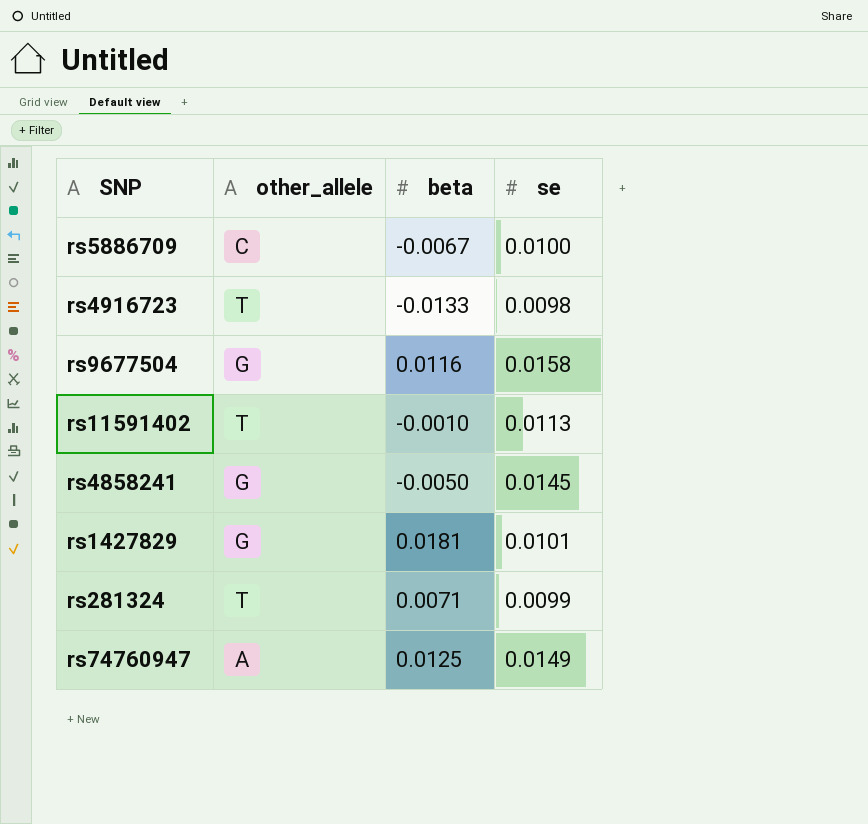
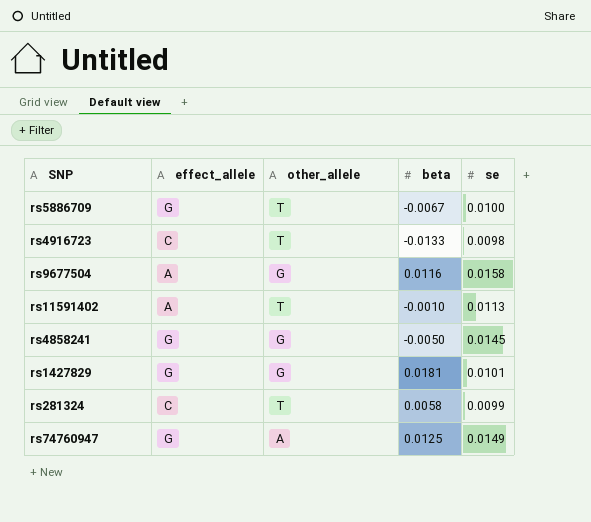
column effect_allele | position: none -> 2
rs5886709 | other_allele: C -> T
rs281324 | beta: 0.0071 -> 0.0058

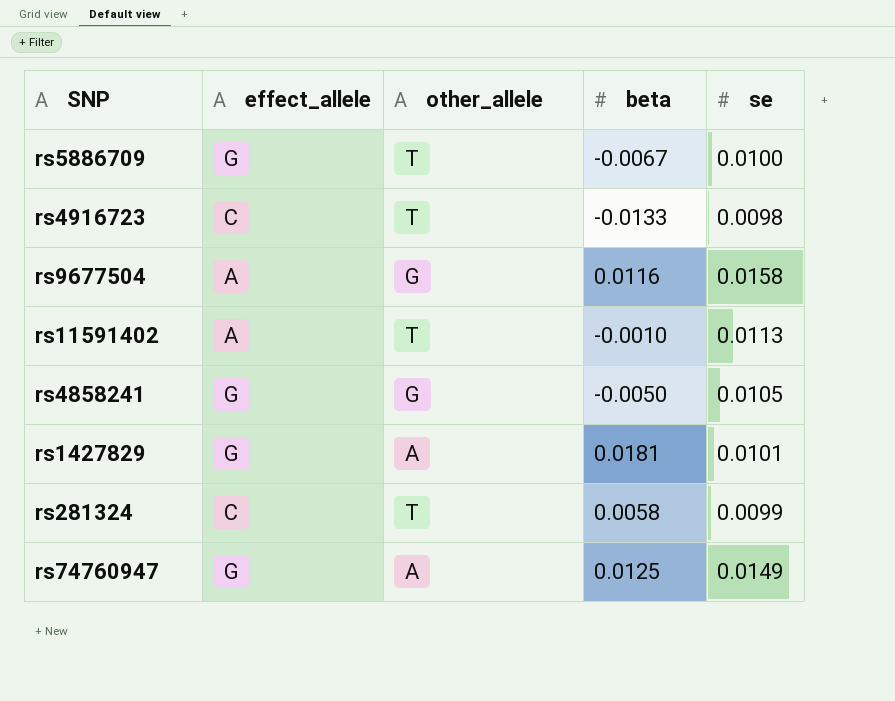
rs4858241 | se: 0.0145 -> 0.0105
rs1427829 | other_allele: G -> A

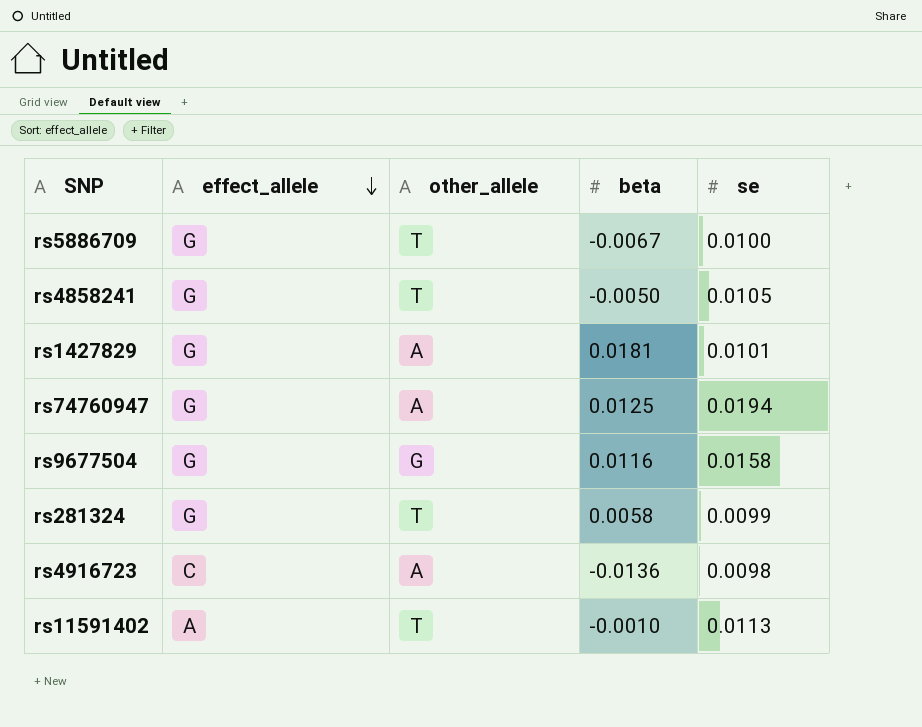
row order: none -> effect_allele descending
rs4858241 | other_allele: G -> T
rs74760947 | se: 0.0149 -> 0.0194
rs9677504 | effect_allele: A -> G
rs281324 | effect_allele: C -> G
rs4916723 | other_allele: T -> A
rs4916723 | beta: -0.0133 -> -0.0136

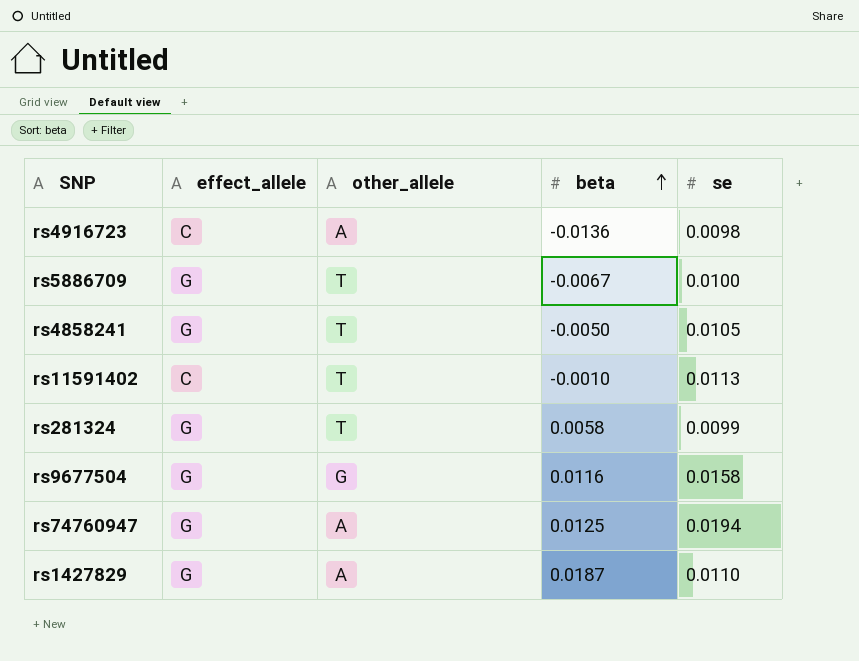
row order: effect_allele descending -> beta ascending
rs11591402 | effect_allele: A -> C
rs1427829 | beta: 0.0181 -> 0.0187
rs1427829 | se: 0.0101 -> 0.0110

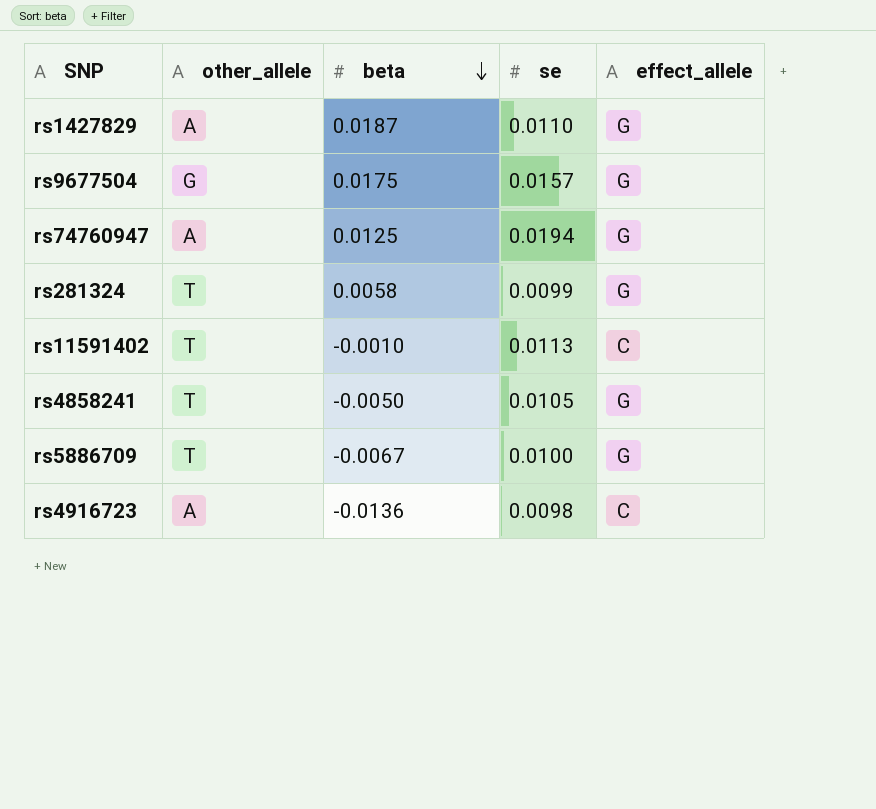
row order: beta ascending -> beta descending
column effect_allele | position: 2 -> 5
rs9677504 | beta: 0.0116 -> 0.0175
rs9677504 | se: 0.0158 -> 0.0157

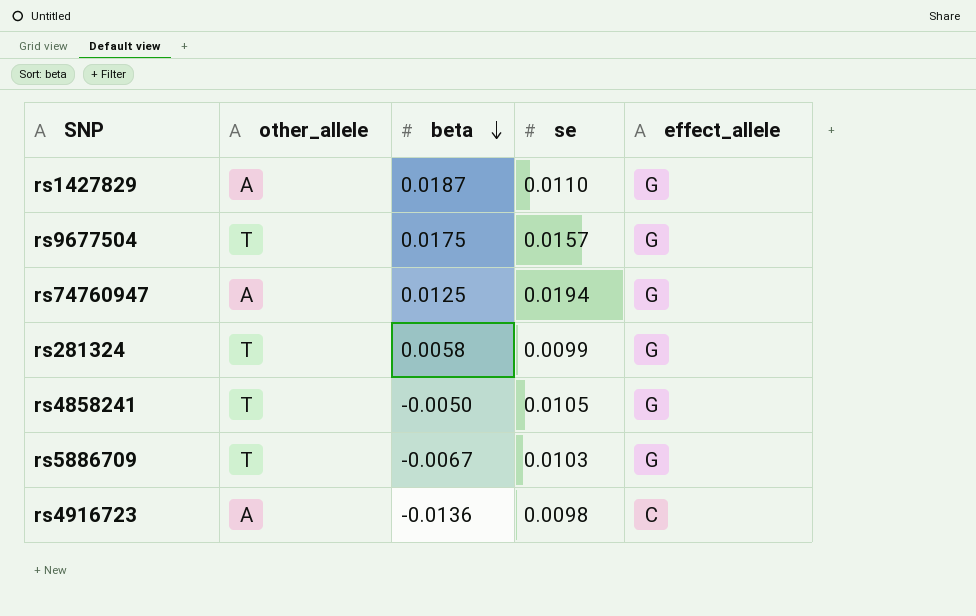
row rs11591402: T | -0.0010 | 0.0113 | C -> none
rs9677504 | other_allele: G -> T
rs5886709 | se: 0.0100 -> 0.0103

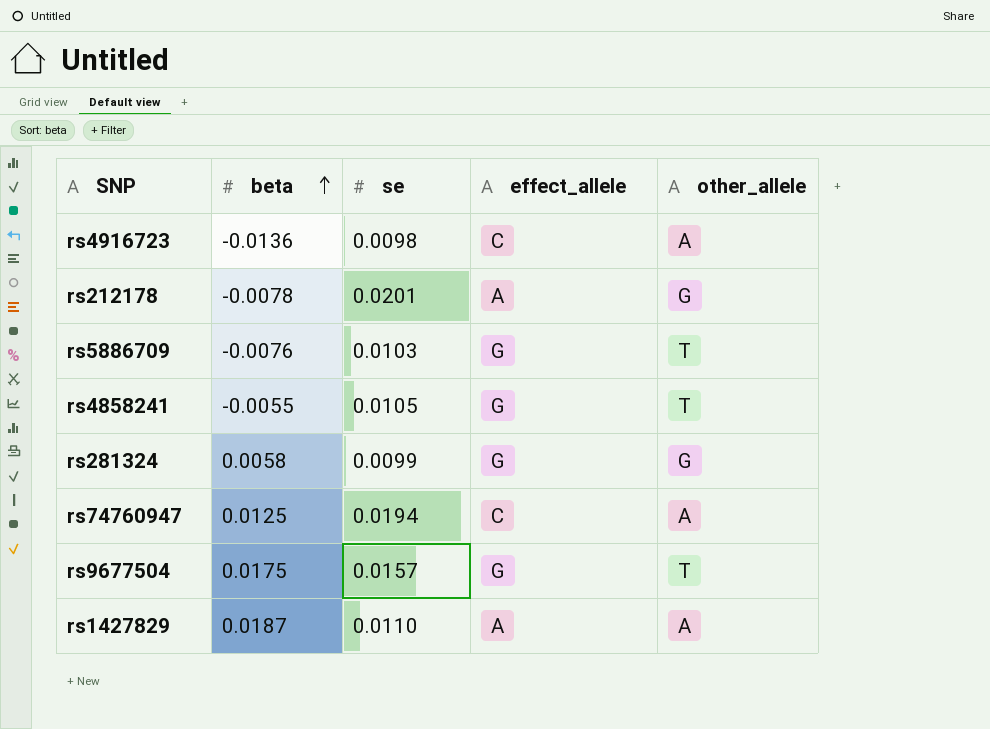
row order: beta descending -> beta ascending
column other_allele | position: 2 -> 5
row rs212178: none -> -0.0078 | 0.0201 | A | G
rs5886709 | beta: -0.0067 -> -0.0076
rs4858241 | beta: -0.0050 -> -0.0055
rs281324 | other_allele: T -> G
rs74760947 | effect_allele: G -> C
rs1427829 | effect_allele: G -> A

